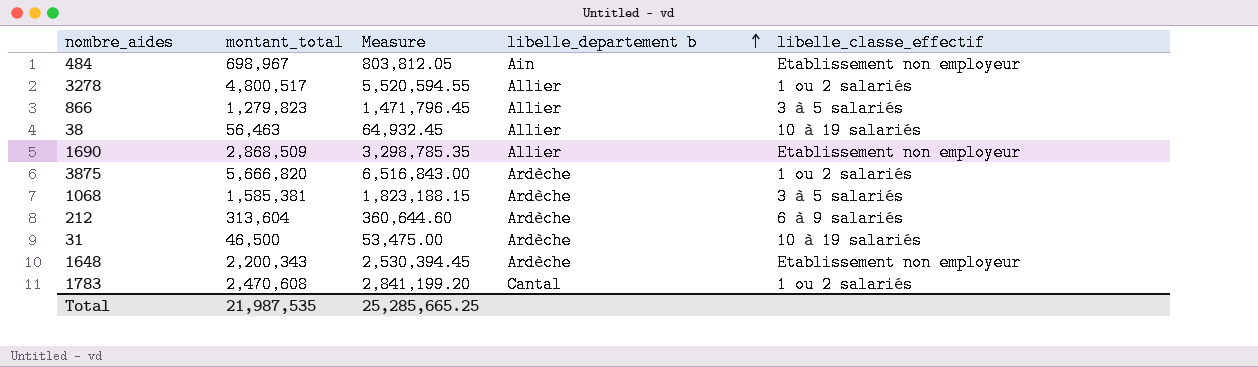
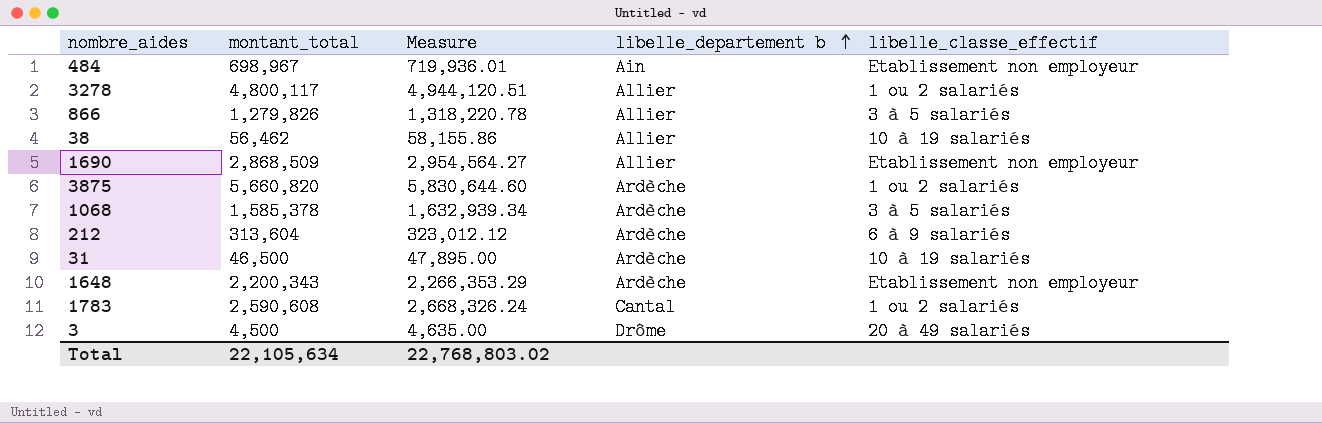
column Measure | formula: [montant_total] * 1.15 -> [montant_total] * 1.03
3278 | montant_total: 4,800,517 -> 4,800,117
866 | montant_total: 1,279,823 -> 1,279,826
38 | montant_total: 56,463 -> 56,462
3875 | montant_total: 5,666,820 -> 5,660,820
1068 | montant_total: 1,585,381 -> 1,585,378
1783 | montant_total: 2,470,608 -> 2,590,608
row 3: none -> 4,500 | 4,635.00 | Drôme | 20 à 49 salariés
Total | montant_total: 21,987,535 -> 22,105,634
Total | Measure: 25,285,665.25 -> 22,768,803.02

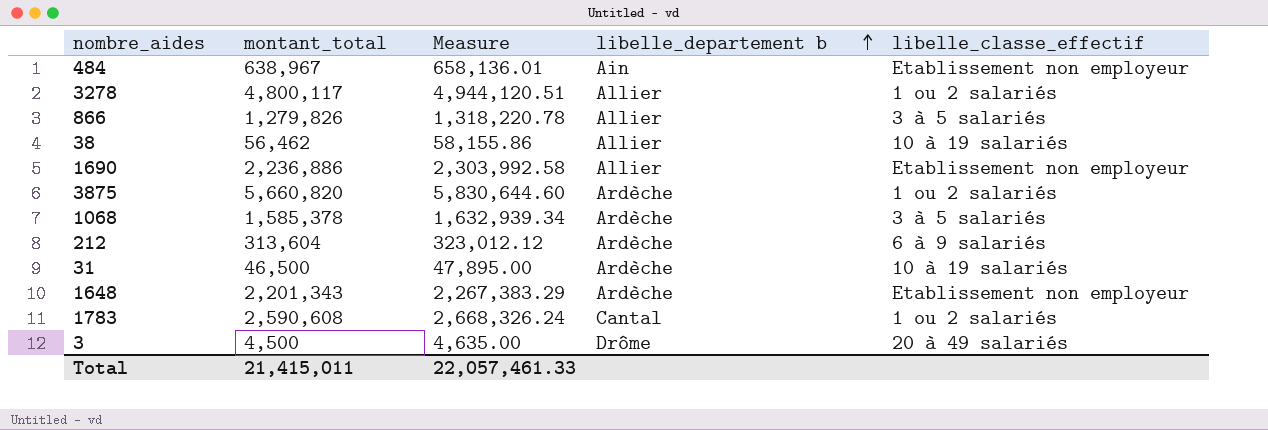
484 | montant_total: 698,967 -> 638,967
484 | Measure: 719,936.01 -> 658,136.01
1690 | montant_total: 2,868,509 -> 2,236,886
1690 | Measure: 2,954,564.27 -> 2,303,992.58
1648 | montant_total: 2,200,343 -> 2,201,343
1648 | Measure: 2,266,353.29 -> 2,267,383.29
Total | montant_total: 22,105,634 -> 21,415,011
Total | Measure: 22,768,803.02 -> 22,057,461.33

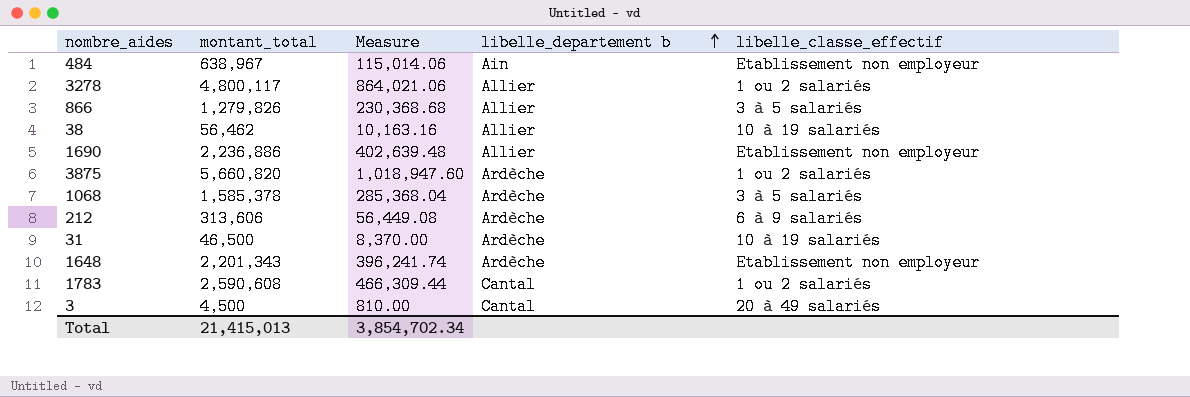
column Measure | formula: [montant_total] * 1.03 -> [montant_total] * 0.18
212 | montant_total: 313,604 -> 313,606
3 | libelle_departement b: Drôme -> Cantal
Total | montant_total: 21,415,011 -> 21,415,013
Total | Measure: 22,057,461.33 -> 3,854,702.34

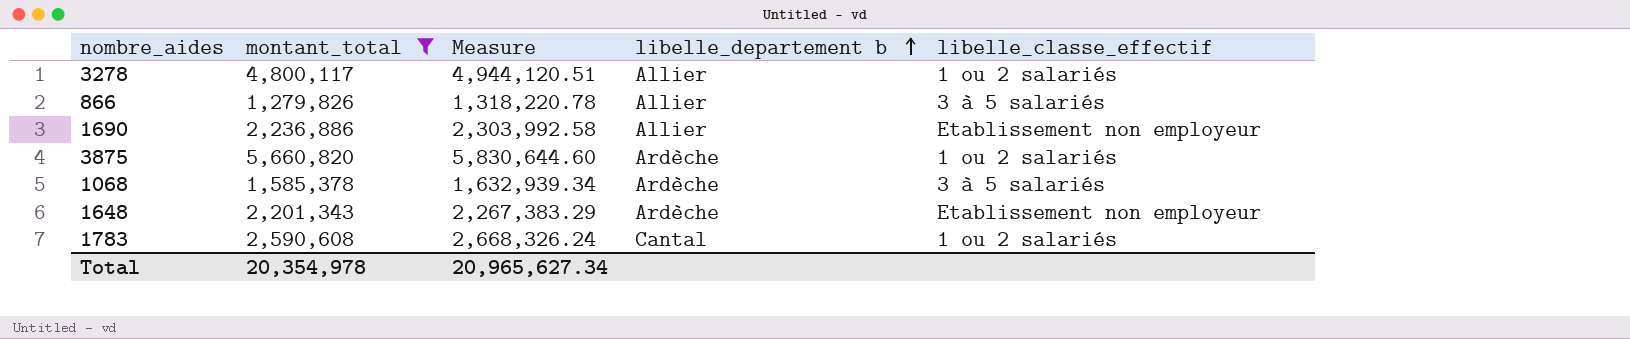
filter: none -> montant_total >= 1,279,826
column Measure | formula: [montant_total] * 0.18 -> [montant_total] * 1.03
Total | montant_total: 21,415,013 -> 20,354,978
Total | Measure: 3,854,702.34 -> 20,965,627.34

